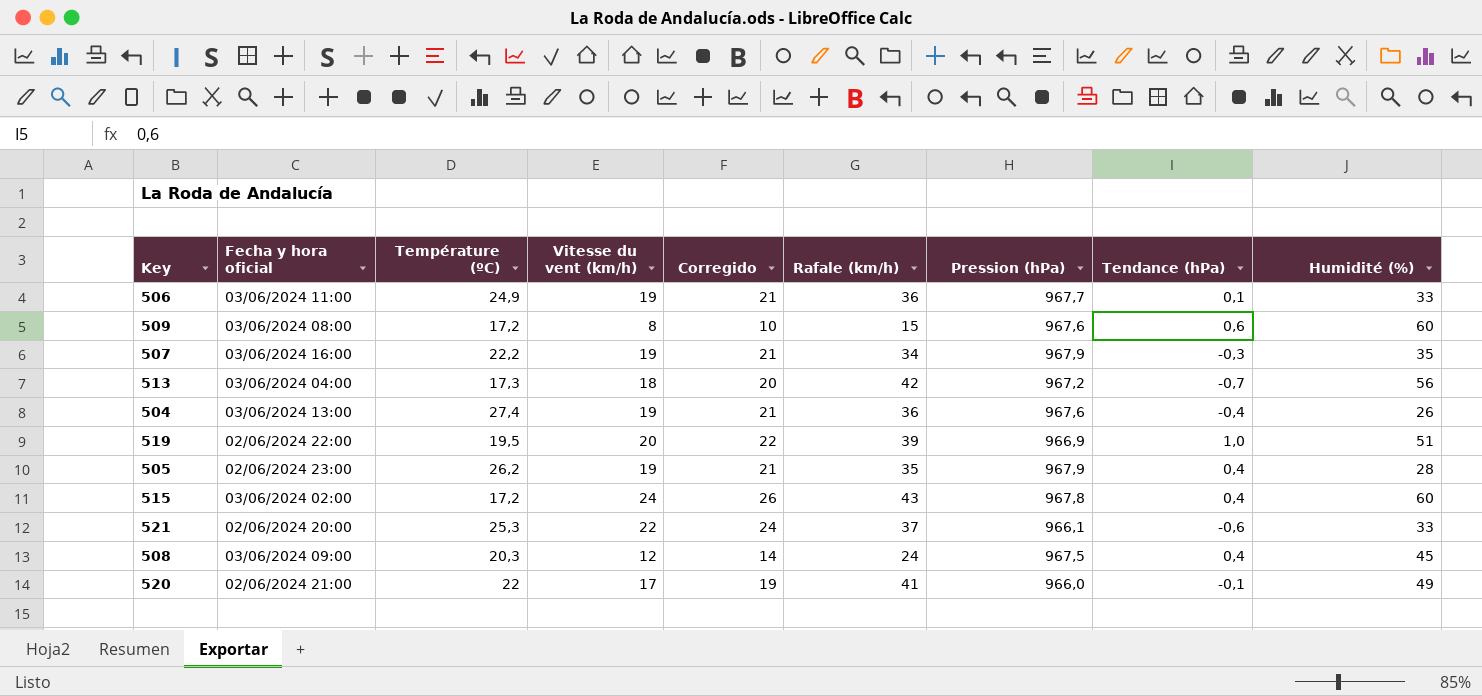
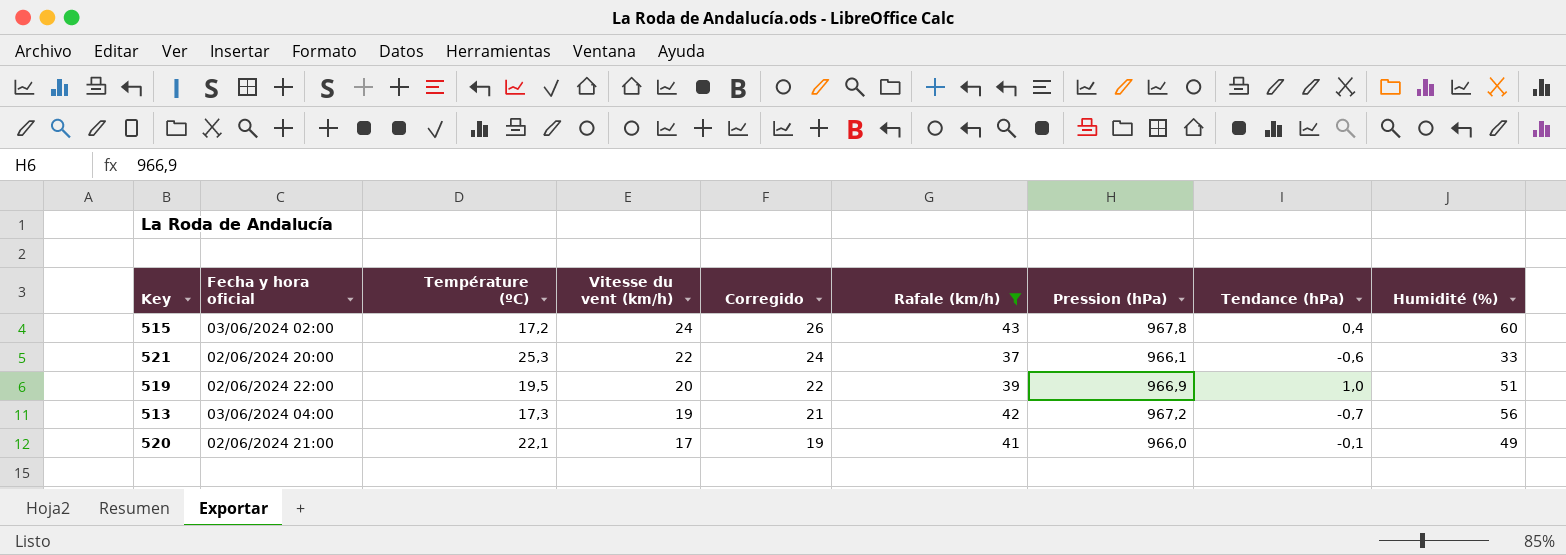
filter: none -> Rafale (km/h) >= 37
row order: none -> Vitesse du vent (km/h) descending
513 | Vitesse du vent (km/h): 18 -> 19
513 | Corregido: 20 -> 21
520 | Température (ºC): 22 -> 22,1

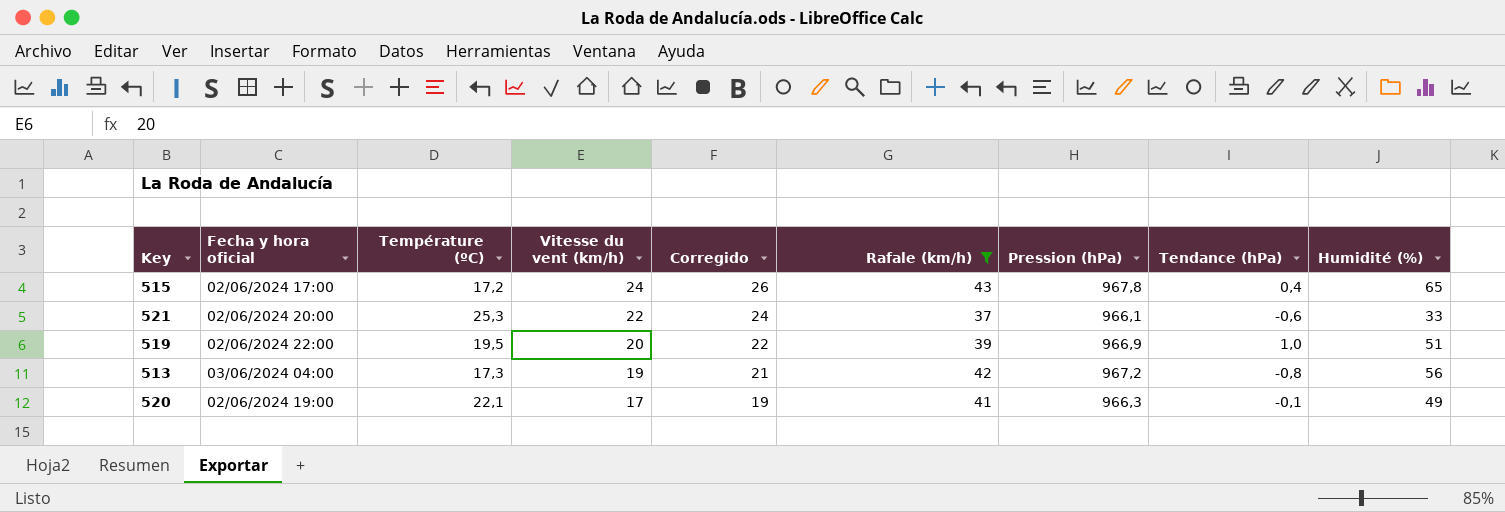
515 | Fecha y hora oficial: 03/06/2024 02:00 -> 02/06/2024 17:00
515 | Humidité (%): 60 -> 65
513 | Tendance (hPa): -0,7 -> -0,8
520 | Fecha y hora oficial: 02/06/2024 21:00 -> 02/06/2024 19:00
520 | Pression (hPa): 966,0 -> 966,3

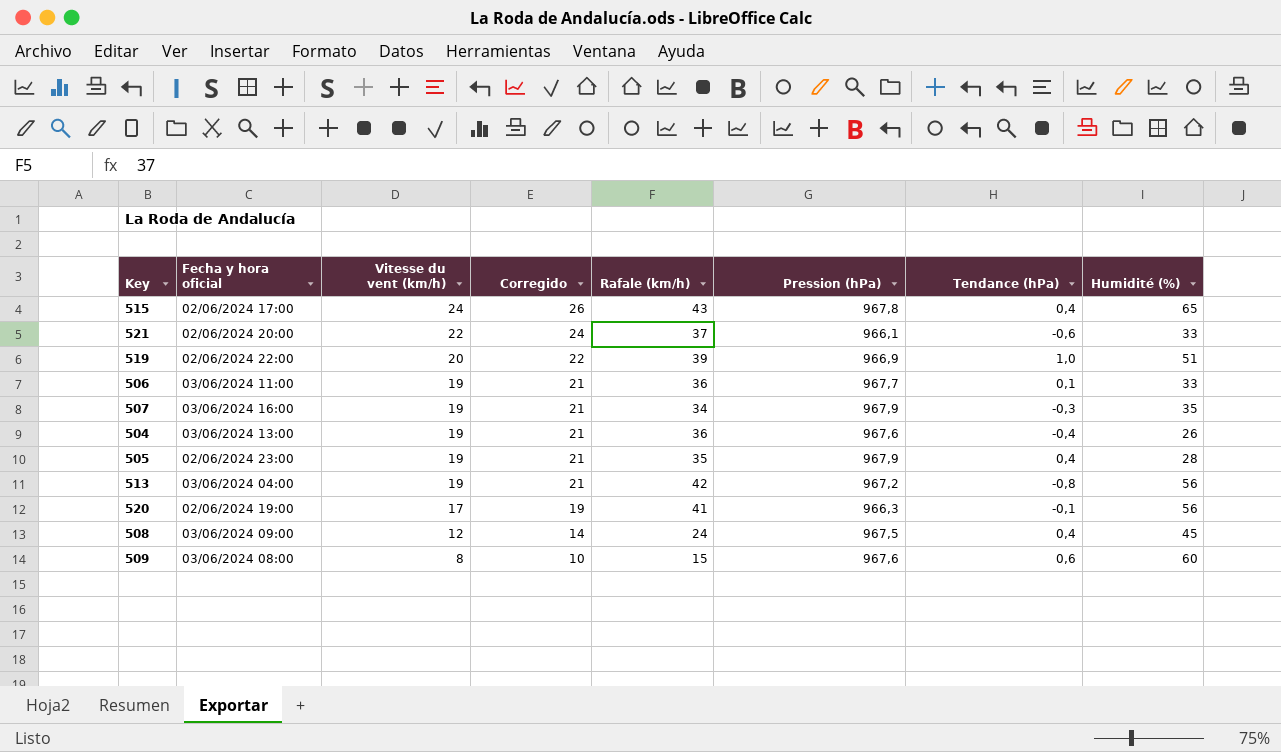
filter: Rafale (km/h) >= 37 -> none
column Température (ºC) | position: 3 -> none
520 | Humidité (%): 49 -> 56

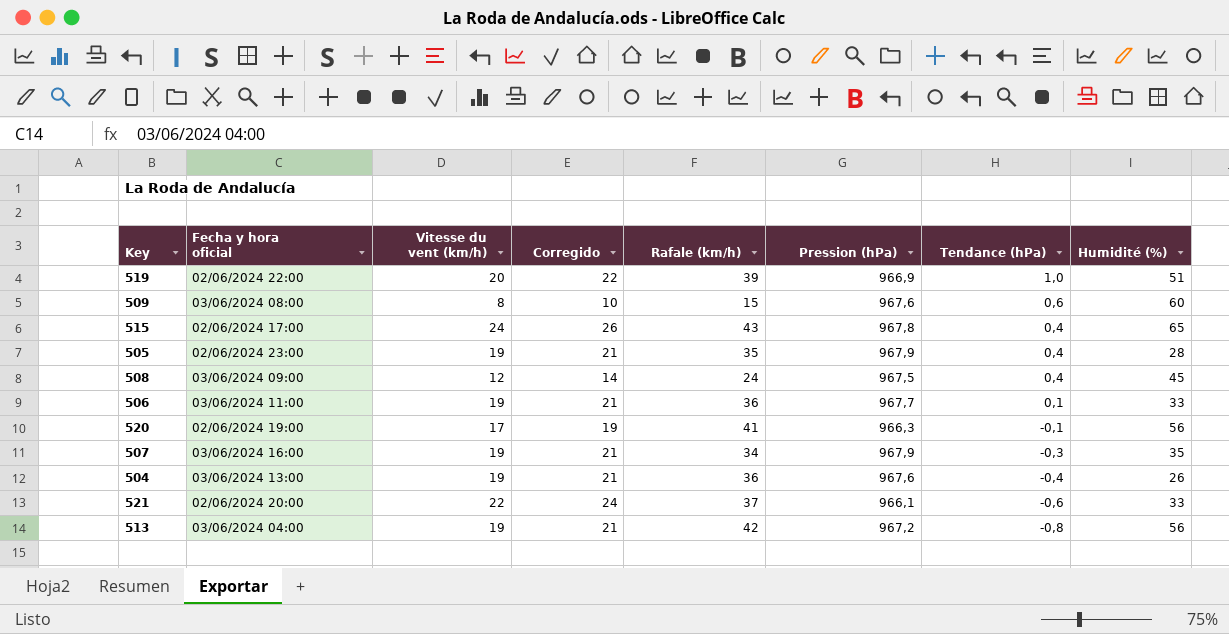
row order: Vitesse du vent (km/h) descending -> Tendance (hPa) descending

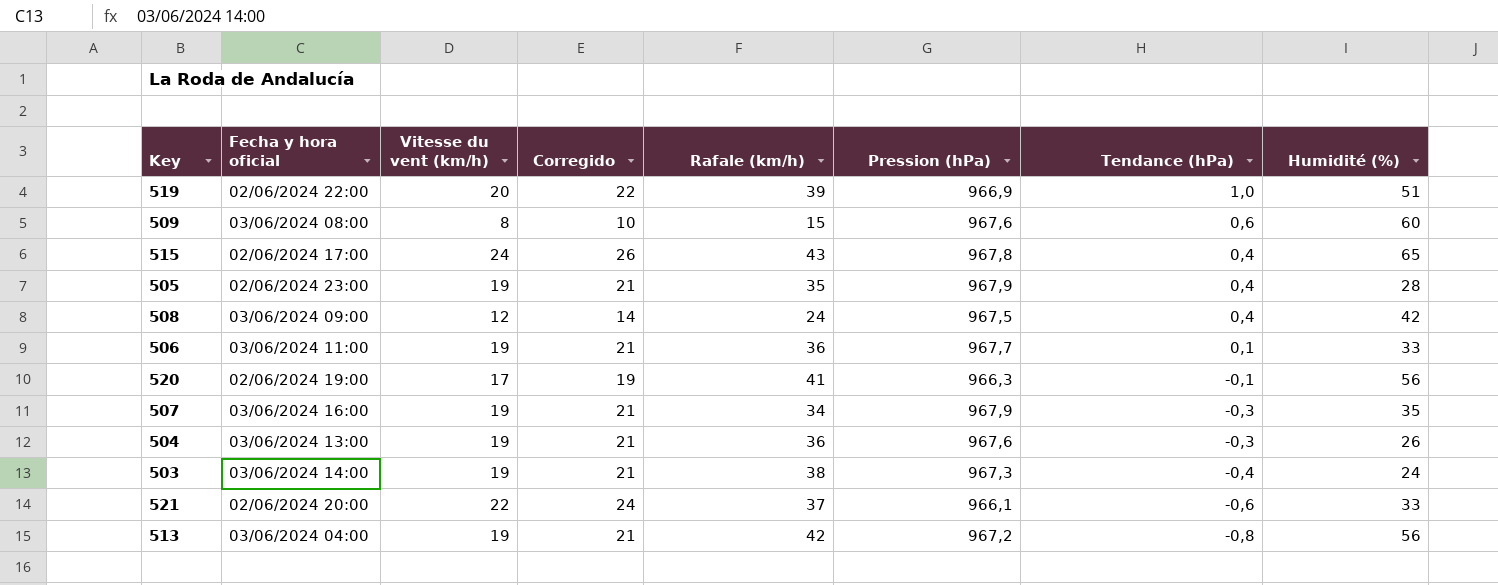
508 | Humidité (%): 45 -> 42
504 | Tendance (hPa): -0,4 -> -0,3
row 503: none -> 03/06/2024 14:00 | 19 | 21 | 38 | 967,3 | -0,4 | 24

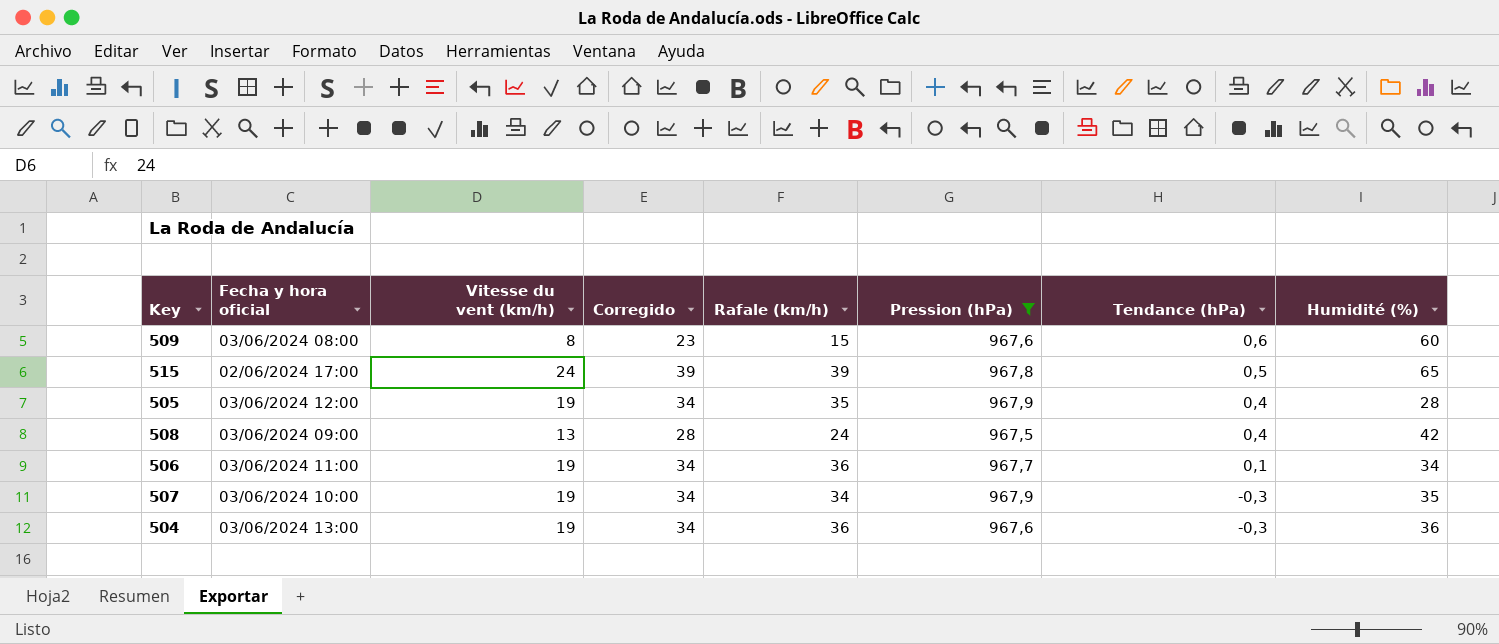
filter: none -> Pression (hPa) >= 967,5
column Corregido | formula: [Vitesse du vent (km/h)] + 2 -> [Vitesse du vent (km/h)] + 15
515 | Rafale (km/h): 43 -> 39
515 | Tendance (hPa): 0,4 -> 0,5
505 | Fecha y hora oficial: 02/06/2024 23:00 -> 03/06/2024 12:00
508 | Vitesse du vent (km/h): 12 -> 13
506 | Humidité (%): 33 -> 34
507 | Fecha y hora oficial: 03/06/2024 16:00 -> 03/06/2024 10:00
504 | Humidité (%): 26 -> 36

